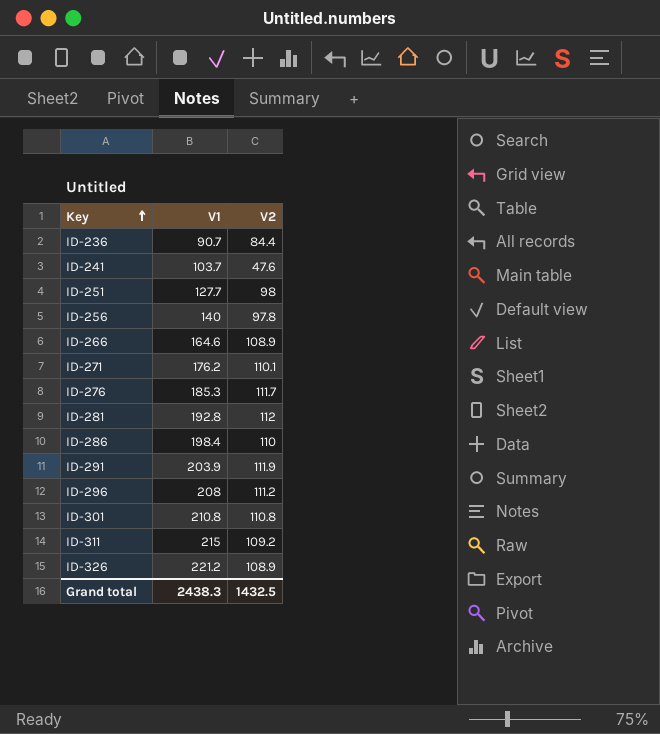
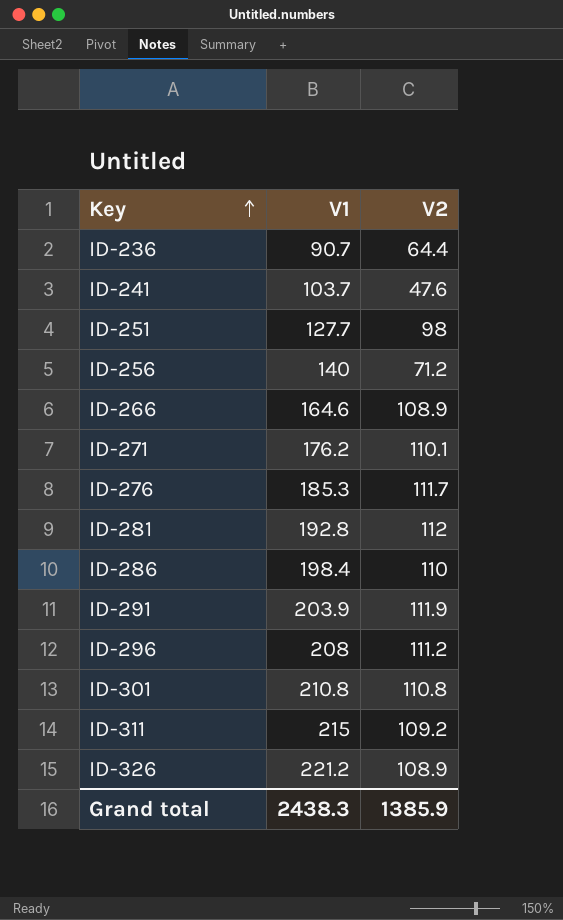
ID-236 | V2: 84.4 -> 64.4
ID-256 | V2: 97.8 -> 71.2
Grand total | V2: 1432.5 -> 1385.9

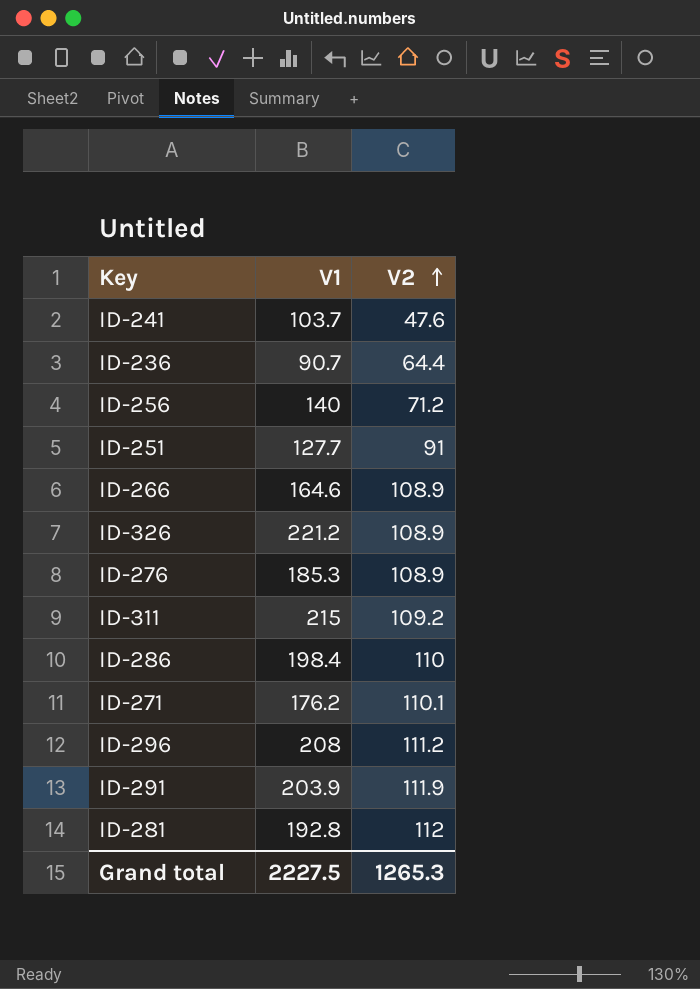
row order: Key ascending -> V2 ascending
row ID-301: 210.8 | 110.8 -> none
ID-251 | V2: 98 -> 91
ID-276 | V2: 111.7 -> 108.9
Grand total | V1: 2438.3 -> 2227.5
Grand total | V2: 1385.9 -> 1265.3

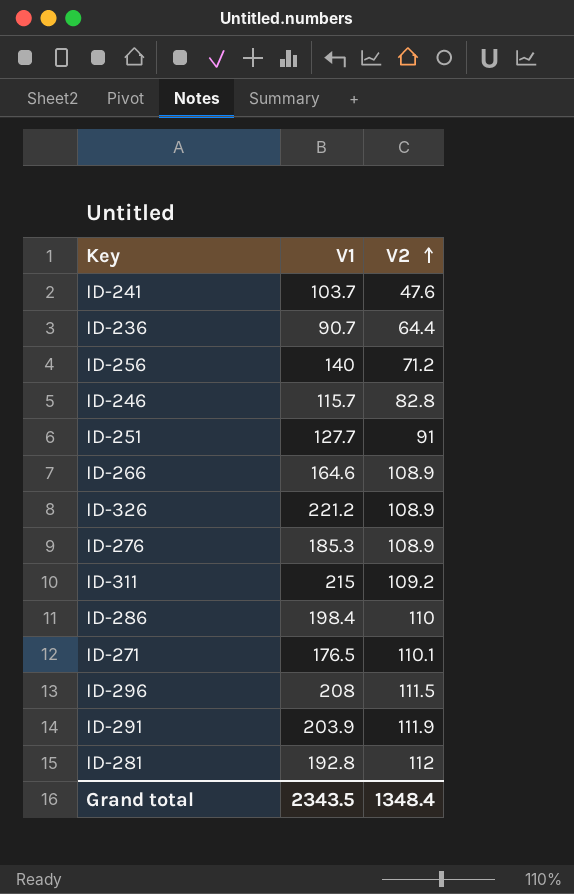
row ID-246: none -> 115.7 | 82.8
ID-271 | V1: 176.2 -> 176.5
ID-296 | V2: 111.2 -> 111.5
Grand total | V1: 2227.5 -> 2343.5
Grand total | V2: 1265.3 -> 1348.4

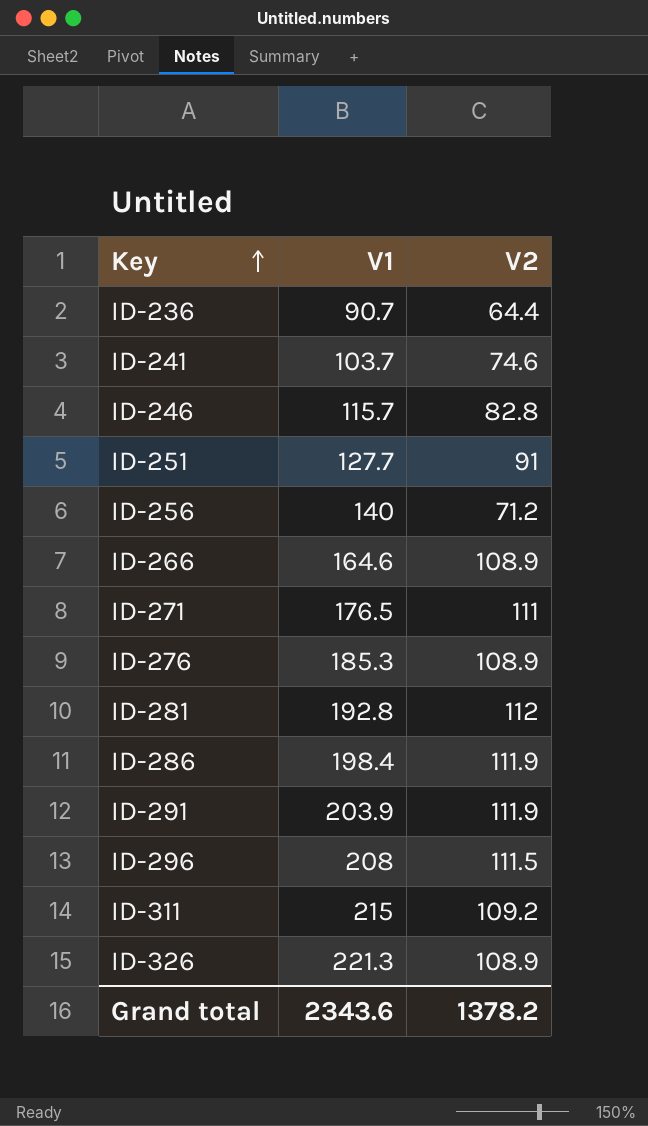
row order: V2 ascending -> Key ascending
ID-241 | V2: 47.6 -> 74.6
ID-271 | V2: 110.1 -> 111
ID-286 | V2: 110 -> 111.9
ID-326 | V1: 221.2 -> 221.3
Grand total | V1: 2343.5 -> 2343.6
Grand total | V2: 1348.4 -> 1378.2

